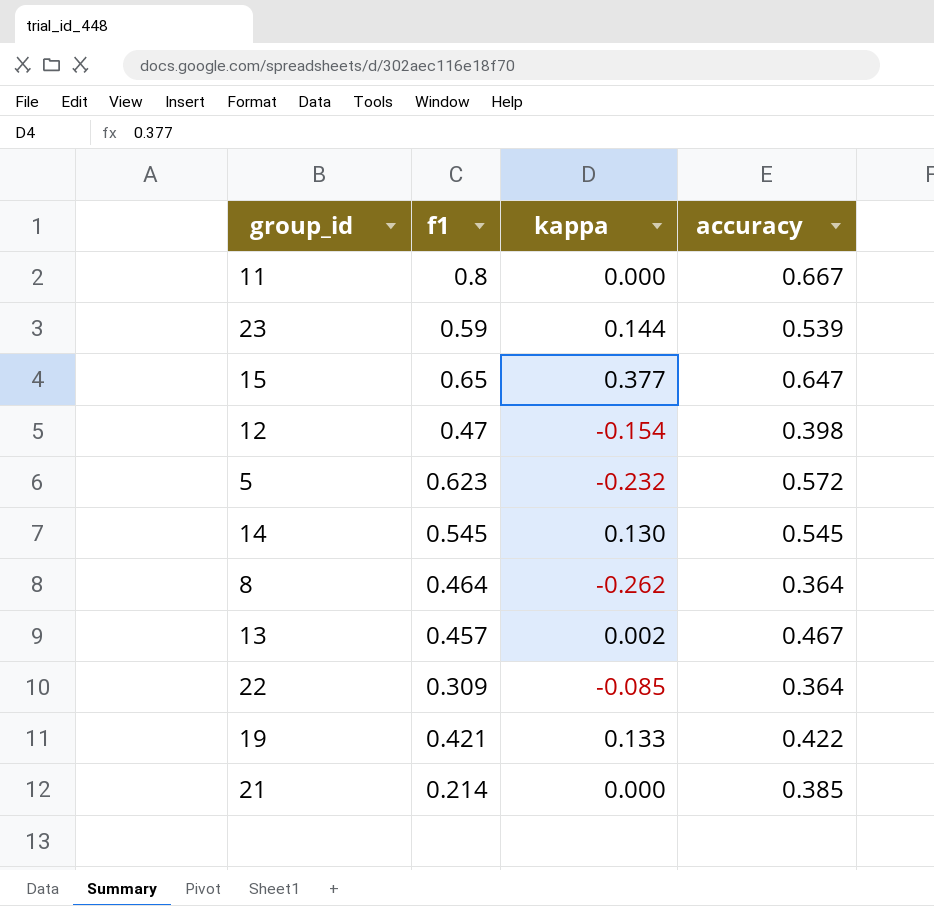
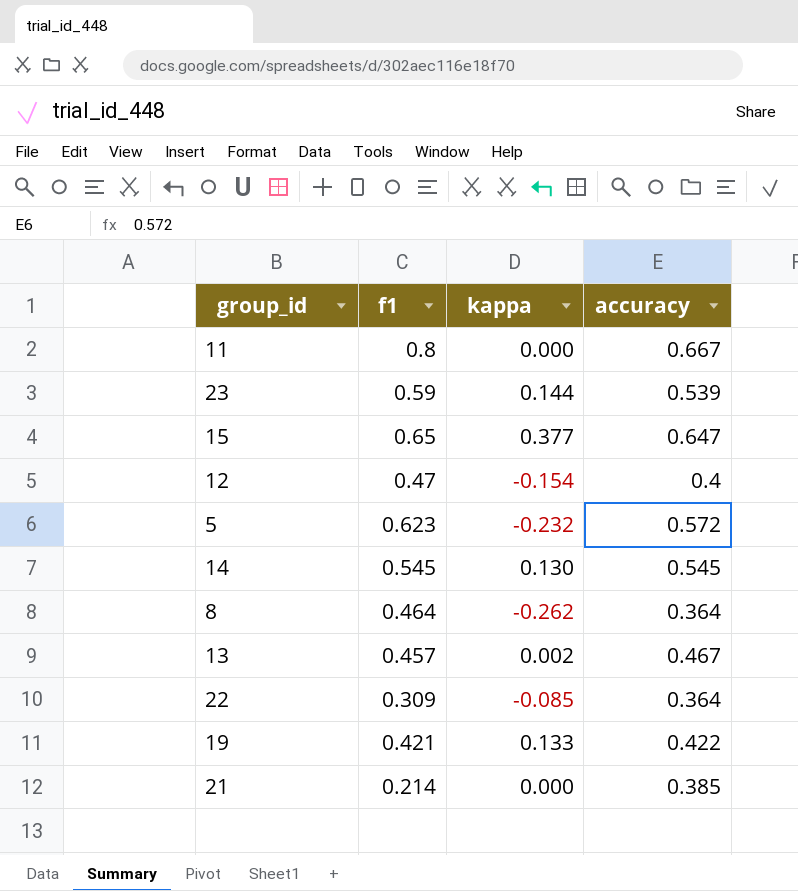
12 | accuracy: 0.398 -> 0.4

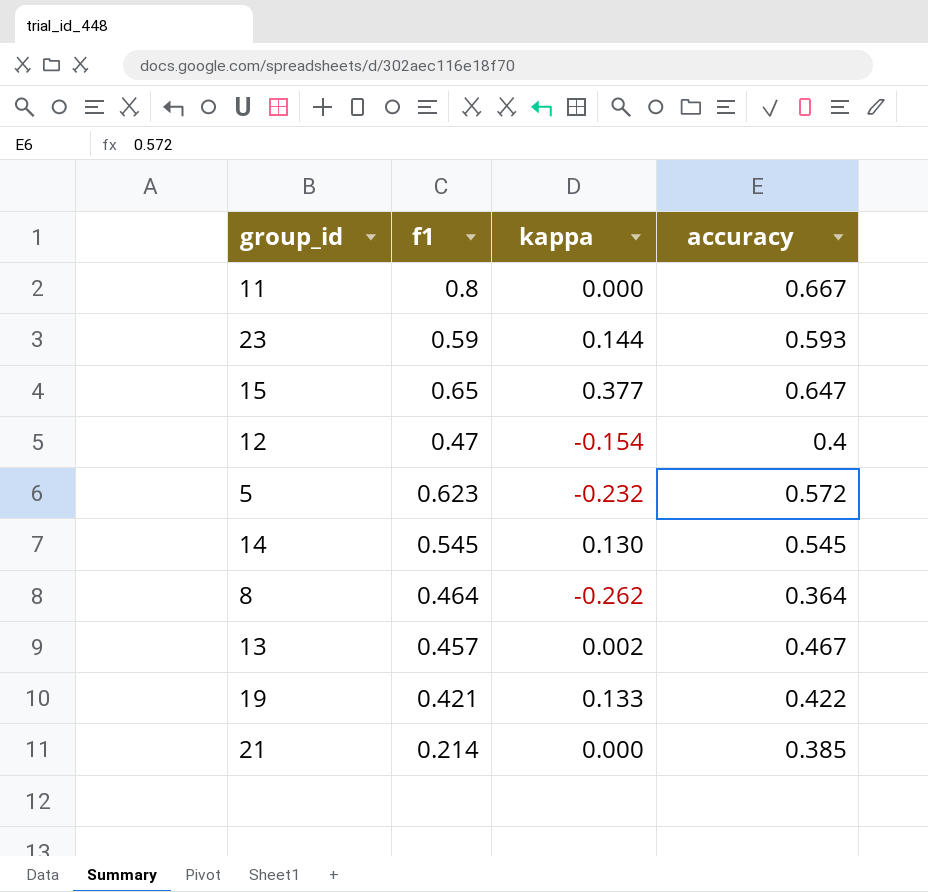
row 22: 0.309 | -0.085 | 0.364 -> none
23 | accuracy: 0.539 -> 0.593

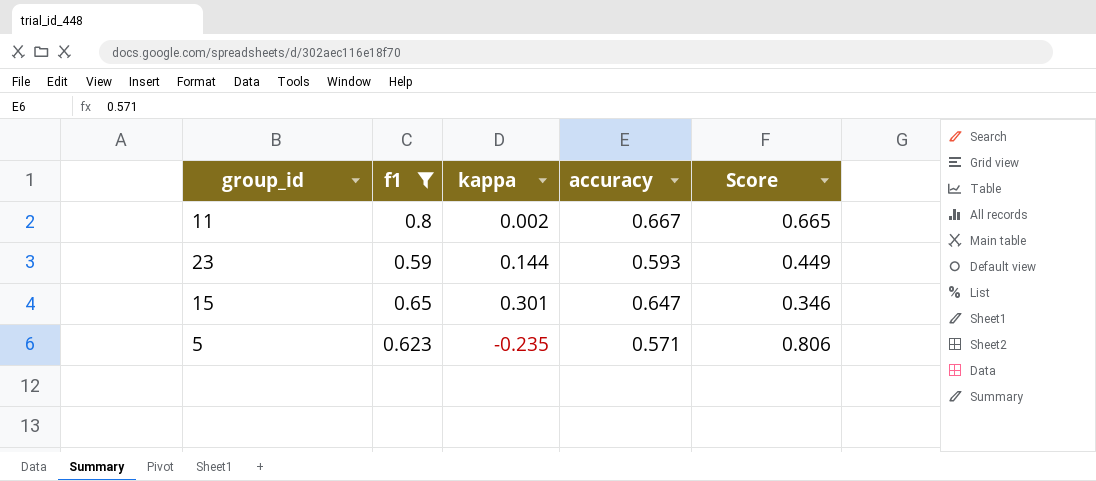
filter: none -> f1 >= 0.59
column Score | formula: none -> [accuracy] - [kappa]
11 | kappa: 0.000 -> 0.002
15 | kappa: 0.377 -> 0.301
5 | kappa: -0.232 -> -0.235
5 | accuracy: 0.572 -> 0.571

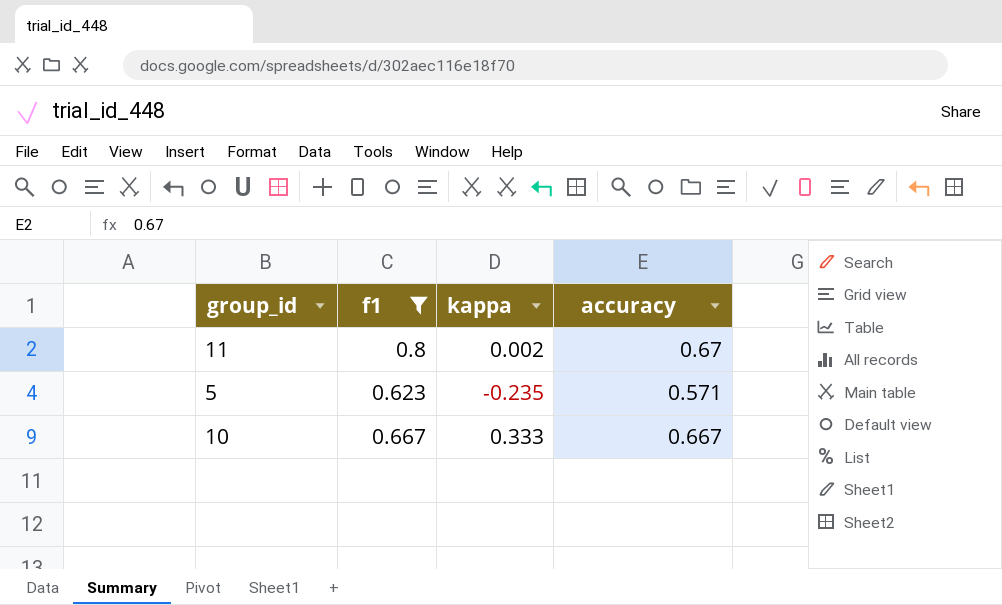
column Score | formula: [accuracy] - [kappa] -> none
row 23: 0.59 | 0.144 | 0.593 | 0.449 -> none
row 15: 0.65 | 0.301 | 0.647 | 0.346 -> none
11 | accuracy: 0.667 -> 0.67
row 10: none -> 0.667 | 0.333 | 0.667

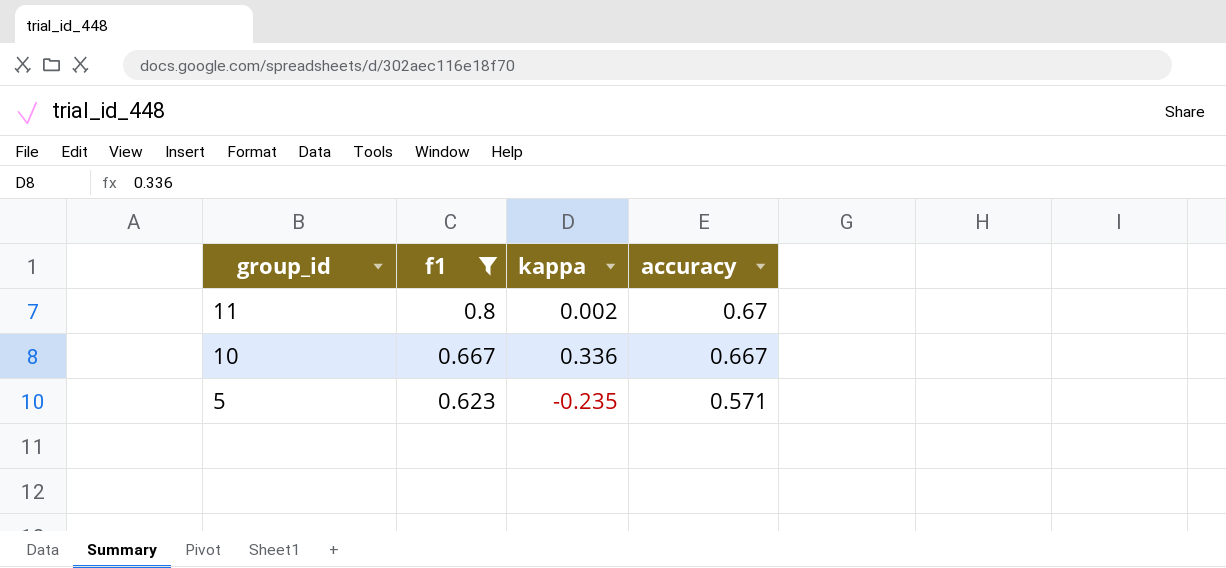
row order: none -> group_id descending
10 | kappa: 0.333 -> 0.336

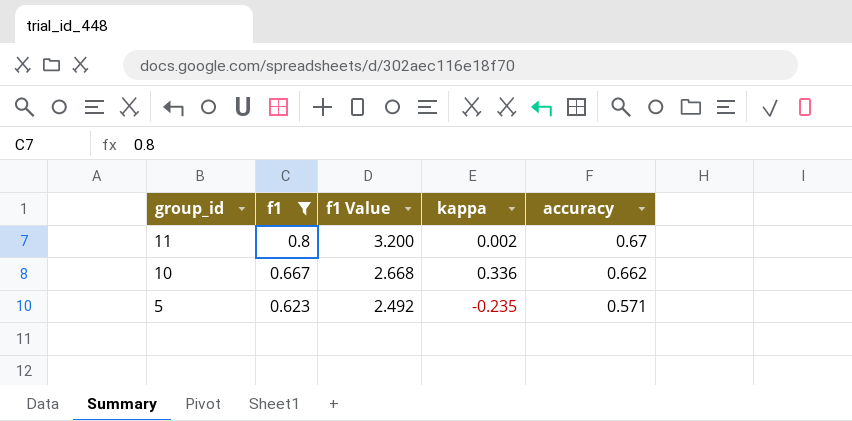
column f1 Value | formula: none -> [f1] * 4
10 | accuracy: 0.667 -> 0.662

